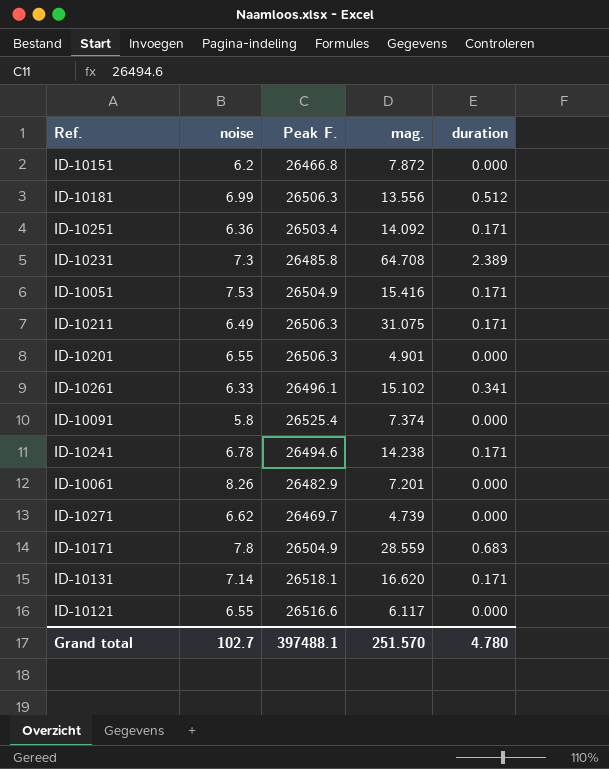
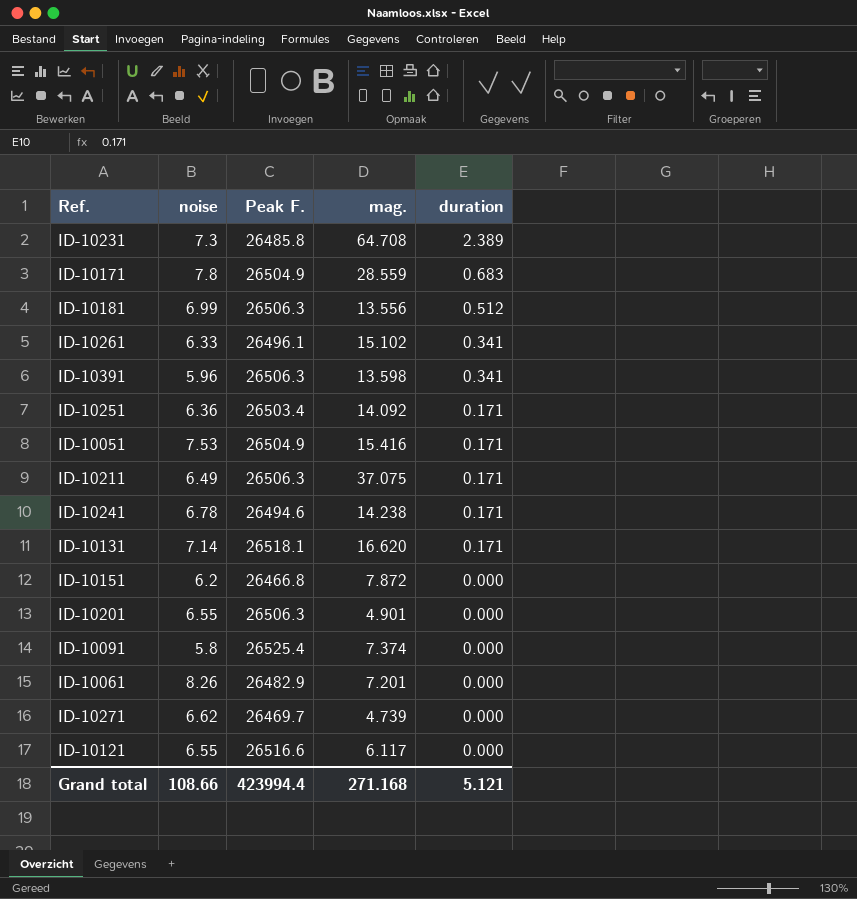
row order: none -> duration descending
row ID-10391: none -> 5.96 | 26506.3 | 13.598 | 0.341
ID-10211 | mag.: 31.075 -> 37.075
Grand total | noise: 102.7 -> 108.66
Grand total | Peak F.: 397488.1 -> 423994.4
Grand total | mag.: 251.570 -> 271.168
Grand total | duration: 4.780 -> 5.121

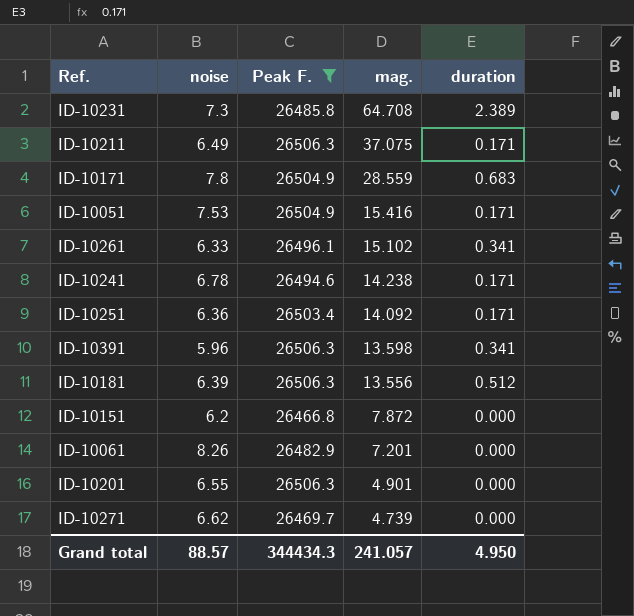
filter: none -> Peak F. <= 26506.3
row order: duration descending -> mag. descending
ID-10181 | noise: 6.99 -> 6.39
Grand total | noise: 108.66 -> 88.57
Grand total | Peak F.: 423994.4 -> 344434.3
Grand total | mag.: 271.168 -> 241.057
Grand total | duration: 5.121 -> 4.950

